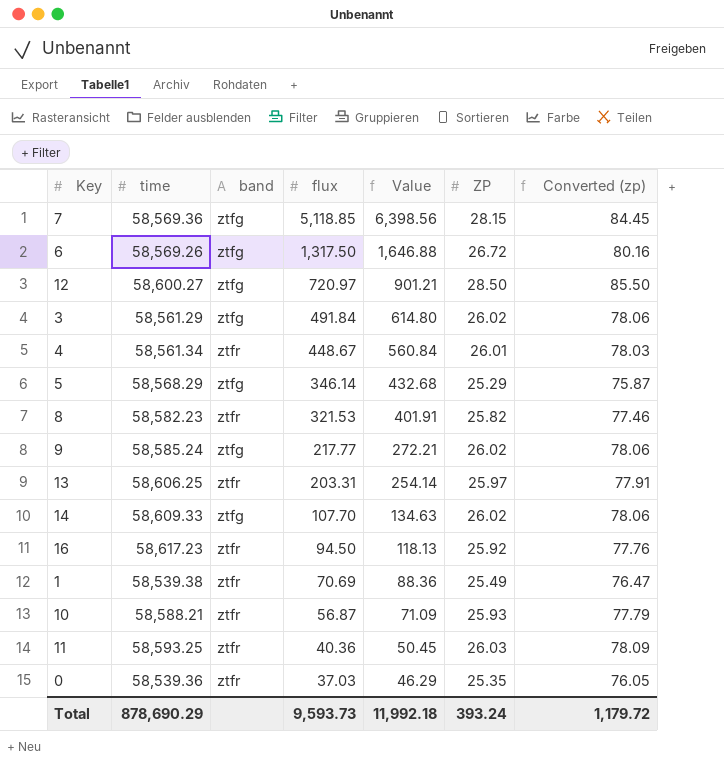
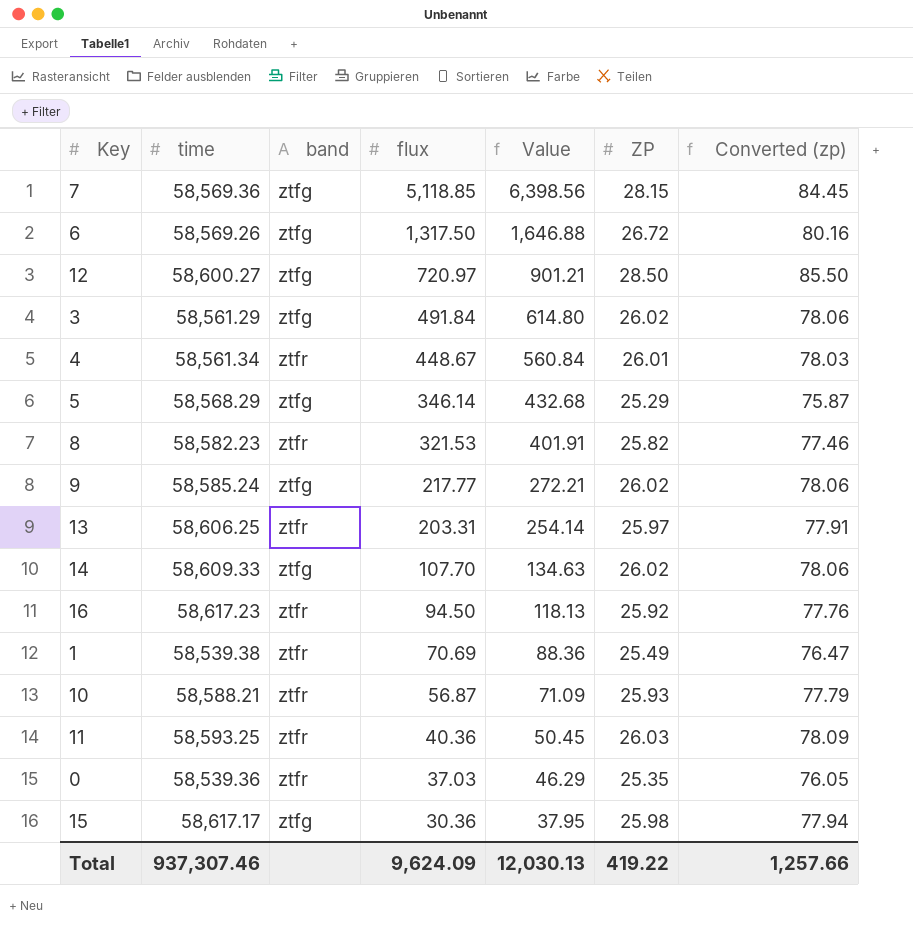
row 15: none -> 58,617.17 | ztfg | 30.36 | 37.95 | 25.98 | 77.94
Total | time: 878,690.29 -> 937,307.46
Total | flux: 9,593.73 -> 9,624.09
Total | Value: 11,992.18 -> 12,030.13
Total | ZP: 393.24 -> 419.22
Total | Converted (zp): 1,179.72 -> 1,257.66

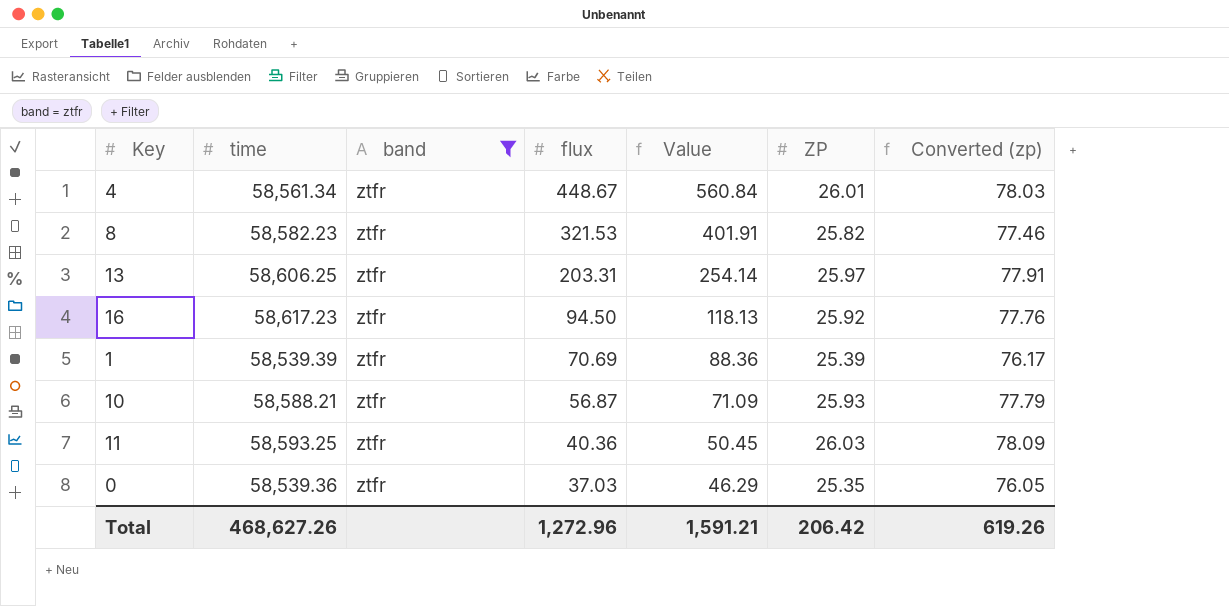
filter: none -> band = ztfr
1 | time: 58,539.38 -> 58,539.39
1 | ZP: 25.49 -> 25.39
1 | Converted (zp): 76.47 -> 76.17
Total | time: 937,307.46 -> 468,627.26
Total | flux: 9,624.09 -> 1,272.96
Total | Value: 12,030.13 -> 1,591.21
Total | ZP: 419.22 -> 206.42
Total | Converted (zp): 1,257.66 -> 619.26

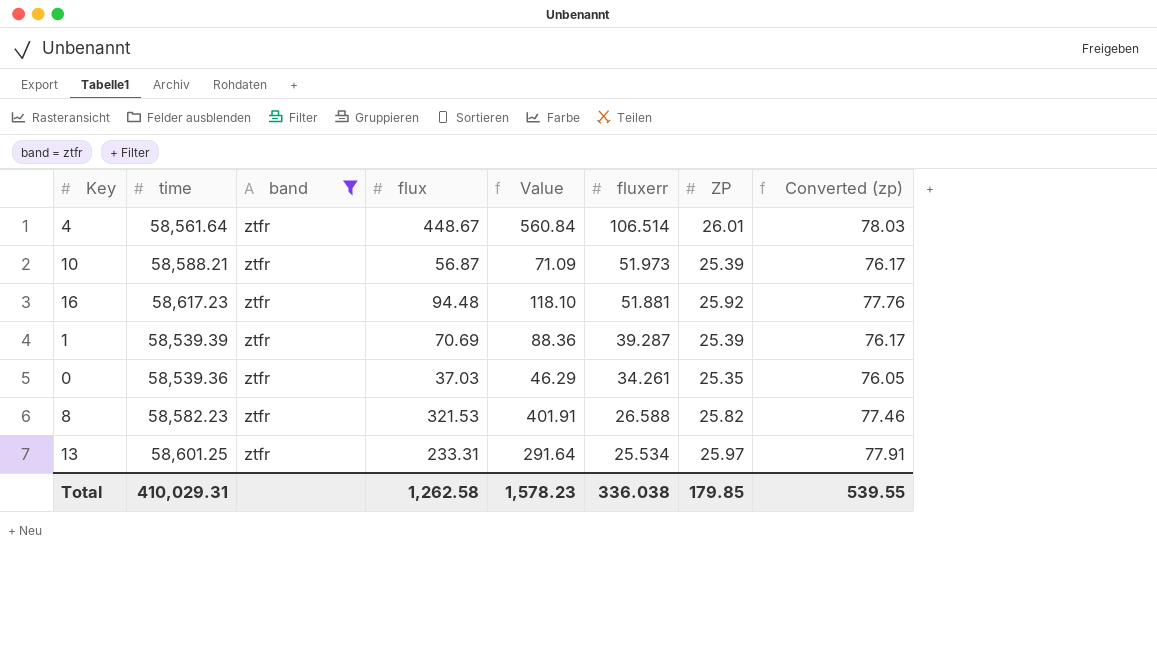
row order: flux descending -> fluxerr descending
column fluxerr | position: none -> 6
row 11: 58,593.25 | ztfr | 40.36 | 50.45 | 26.03 | 78.09 -> none
4 | time: 58,561.34 -> 58,561.64
10 | ZP: 25.93 -> 25.39
10 | Converted (zp): 77.79 -> 76.17
16 | flux: 94.50 -> 94.48
16 | Value: 118.13 -> 118.10
13 | time: 58,606.25 -> 58,601.25
13 | flux: 203.31 -> 233.31
13 | Value: 254.14 -> 291.64
Total | time: 468,627.26 -> 410,029.31
Total | flux: 1,272.96 -> 1,262.58
Total | Value: 1,591.21 -> 1,578.23
Total | ZP: 206.42 -> 179.85
Total | Converted (zp): 619.26 -> 539.55

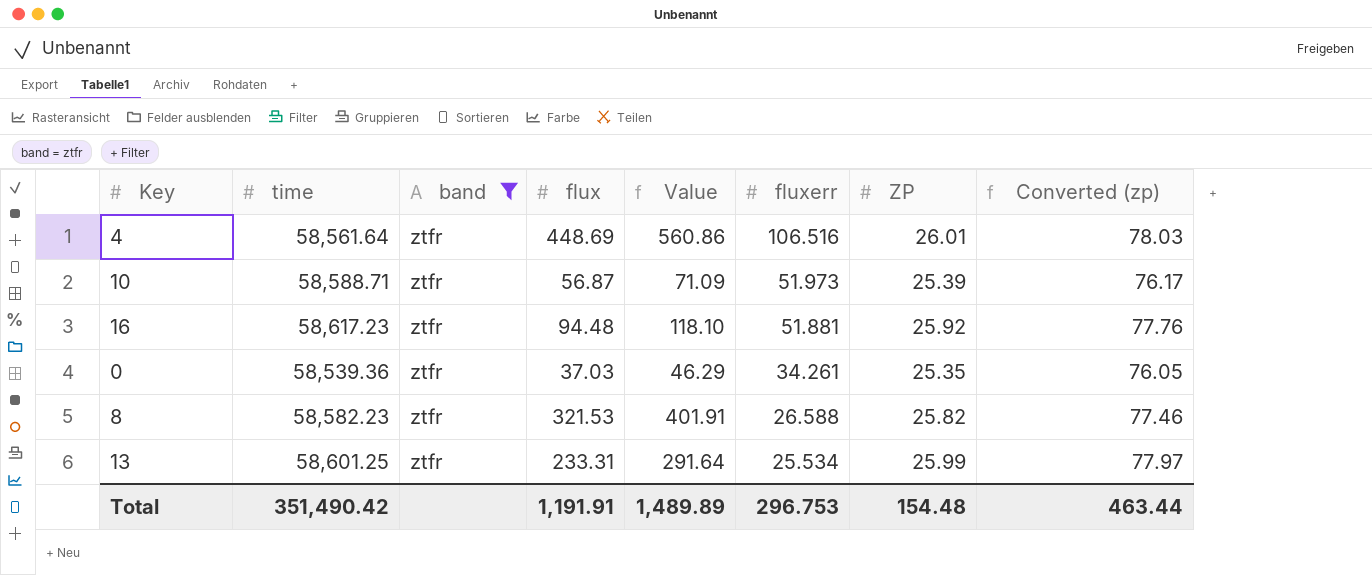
row 1: 58,539.39 | ztfr | 70.69 | 88.36 | 39.287 | 25.39 | 76.17 -> none
4 | flux: 448.67 -> 448.69
4 | Value: 560.84 -> 560.86
4 | fluxerr: 106.514 -> 106.516
10 | time: 58,588.21 -> 58,588.71
13 | ZP: 25.97 -> 25.99
13 | Converted (zp): 77.91 -> 77.97
Total | time: 410,029.31 -> 351,490.42
Total | flux: 1,262.58 -> 1,191.91
Total | Value: 1,578.23 -> 1,489.89
Total | fluxerr: 336.038 -> 296.753
Total | ZP: 179.85 -> 154.48
Total | Converted (zp): 539.55 -> 463.44

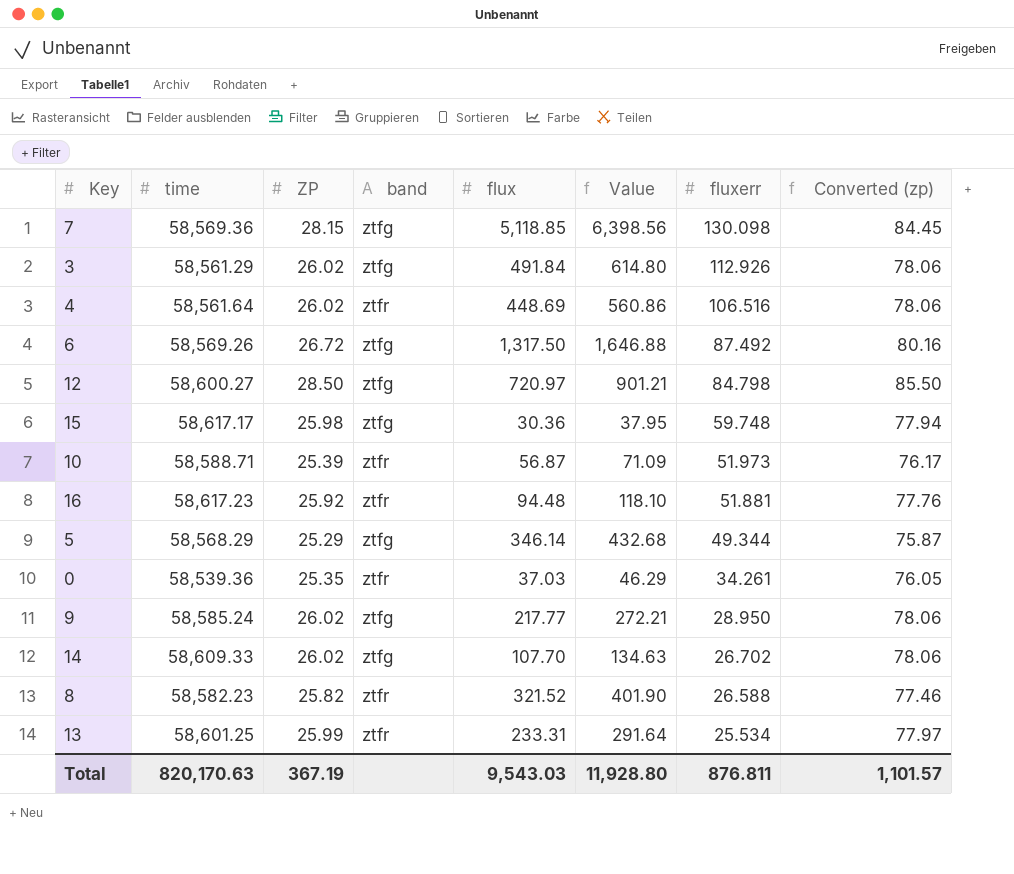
filter: band = ztfr -> none
column ZP | position: 7 -> 3
4 | ZP: 26.01 -> 26.02
4 | Converted (zp): 78.03 -> 78.06
8 | flux: 321.53 -> 321.52
8 | Value: 401.91 -> 401.90
Total | time: 351,490.42 -> 820,170.63
Total | ZP: 154.48 -> 367.19
Total | flux: 1,191.91 -> 9,543.03
Total | Value: 1,489.89 -> 11,928.80
Total | fluxerr: 296.753 -> 876.811
Total | Converted (zp): 463.44 -> 1,101.57

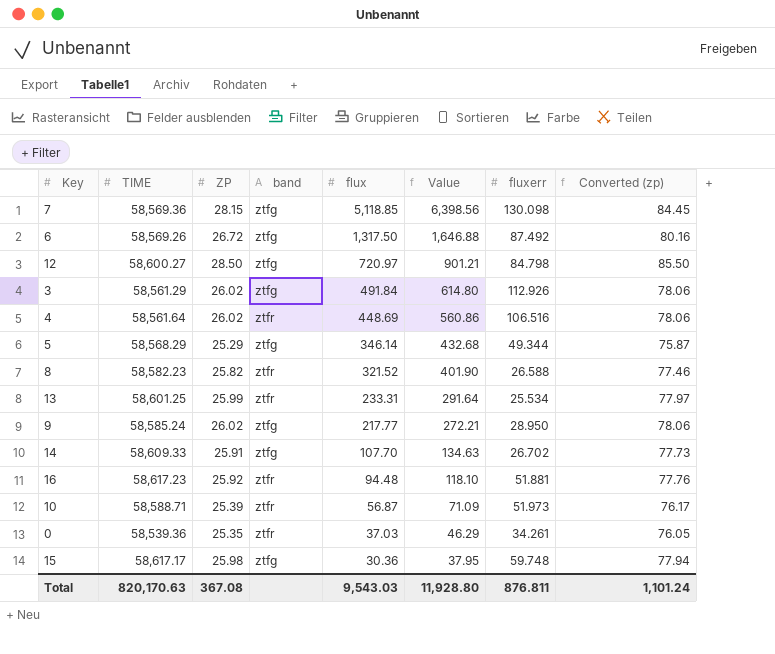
row order: fluxerr descending -> flux descending
column name: time -> TIME
14 | ZP: 26.02 -> 25.91
14 | Converted (zp): 78.06 -> 77.73
Total | ZP: 367.19 -> 367.08
Total | Converted (zp): 1,101.57 -> 1,101.24

